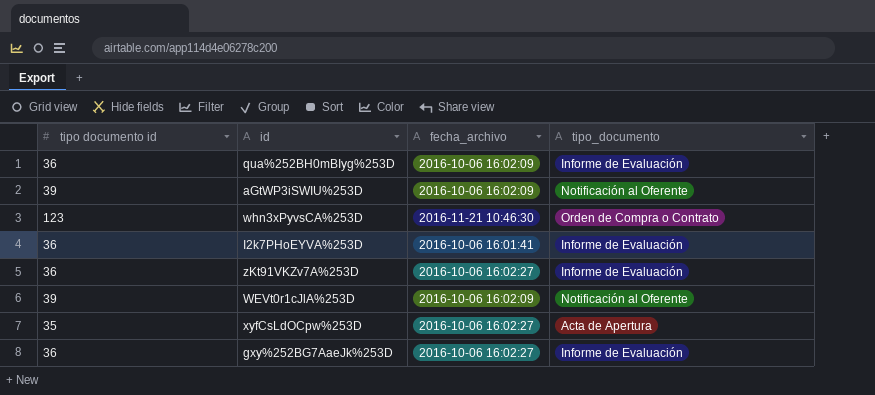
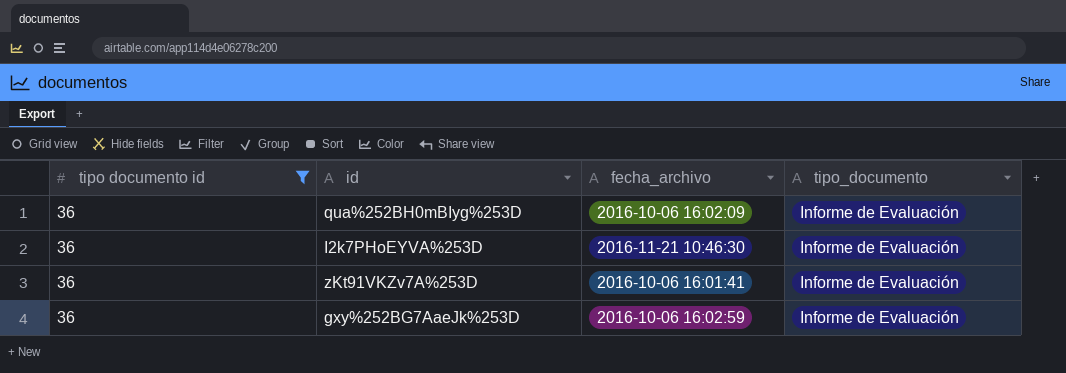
filter: none -> tipo documento id = 36
I2k7PHoEYVA%253D | fecha_archivo: 2016-10-06 16:01:41 -> 2016-11-21 10:46:30
zKt91VKZv7A%253D | fecha_archivo: 2016-10-06 16:02:27 -> 2016-10-06 16:01:41
gxy%252BG7AaeJk%253D | fecha_archivo: 2016-10-06 16:02:27 -> 2016-10-06 16:02:59

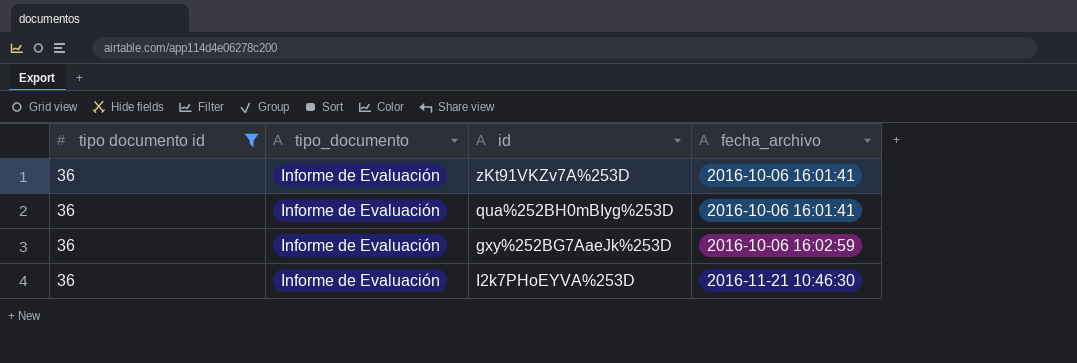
row order: none -> fecha_archivo ascending
column tipo_documento | position: 4 -> 2
qua%252BH0mBIyg%253D | fecha_archivo: 2016-10-06 16:02:09 -> 2016-10-06 16:01:41

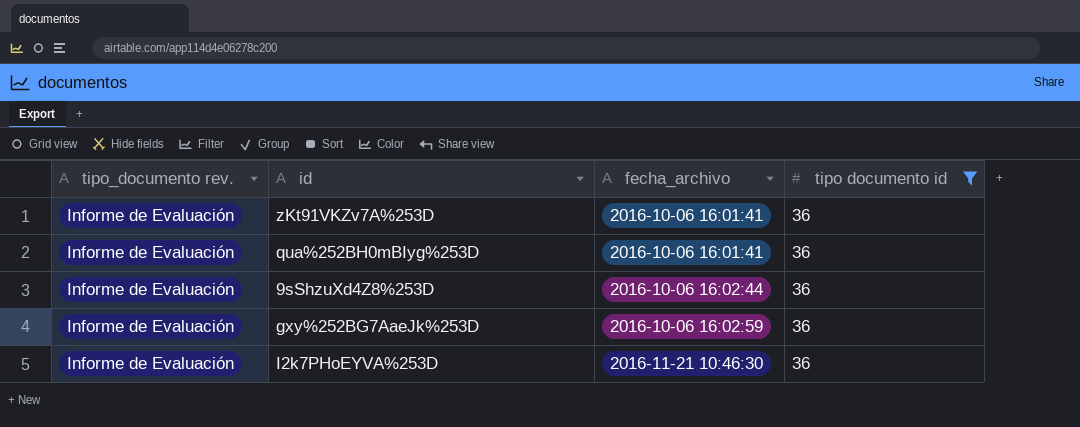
column name: tipo_documento -> tipo_documento rev.
column tipo documento id | position: 1 -> 4
row 9sShzuXd4Z8%253D: none -> Informe de Evaluación | 2016-10-06 16:02:44 | 36

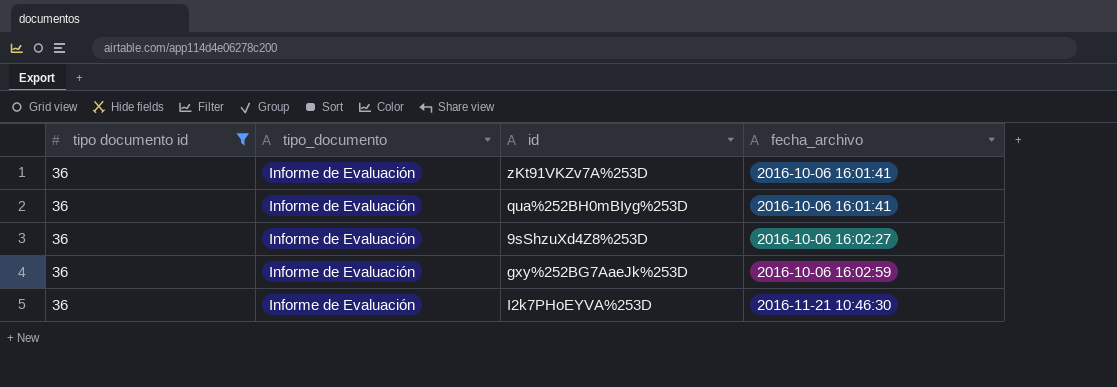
column tipo documento id | position: 4 -> 1
column name: tipo_documento rev. -> tipo_documento
9sShzuXd4Z8%253D | fecha_archivo: 2016-10-06 16:02:44 -> 2016-10-06 16:02:27

